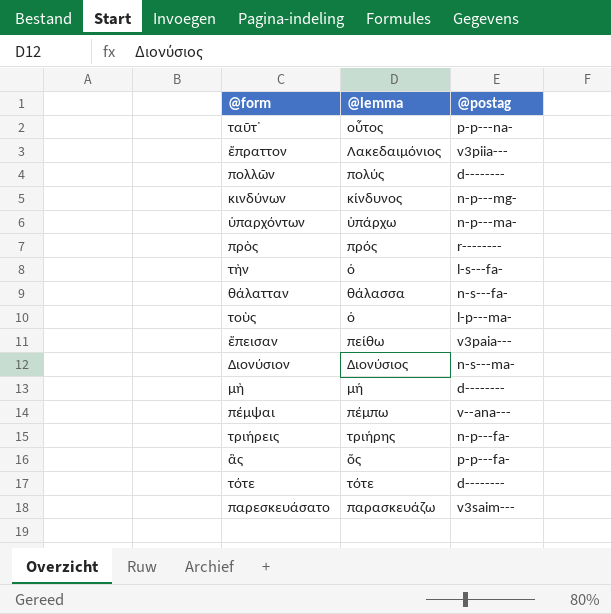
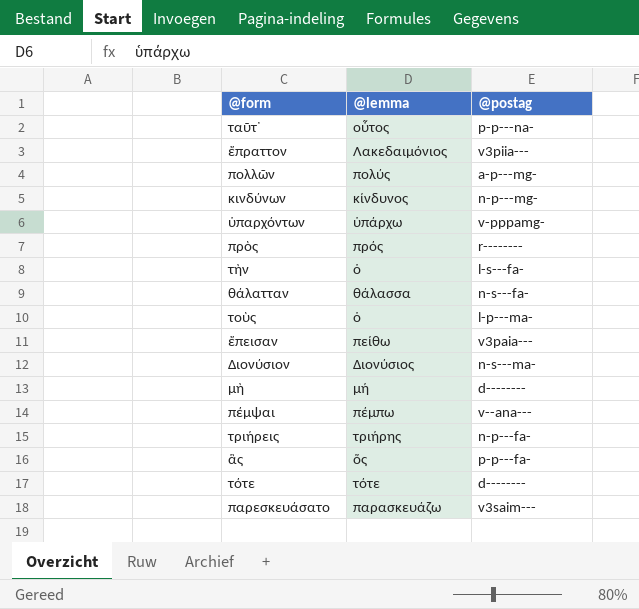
πολλῶν | @postag: d-------- -> a-p---mg-
ὑπαρχόντων | @postag: n-p---ma- -> v-pppamg-

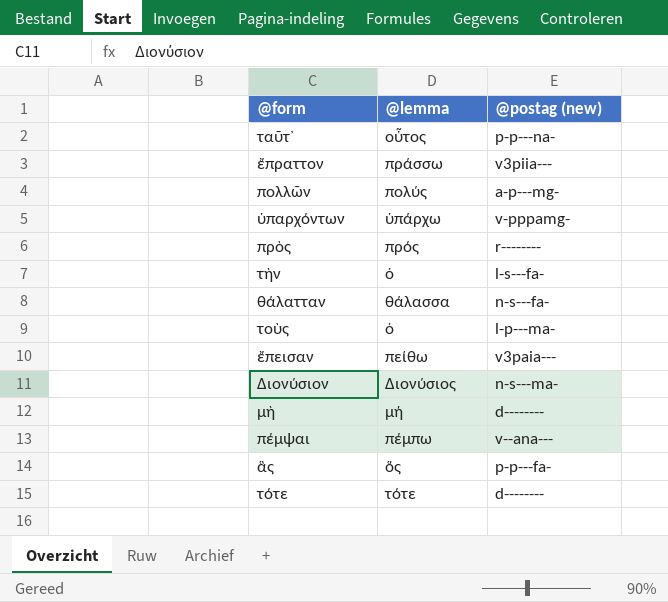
column name: @postag -> @postag (new)
row κινδύνων: κίνδυνος | n-p---mg- -> none
row τριήρεις: τριήρης | n-p---fa- -> none
row παρεσκευάσατο: παρασκευάζω | v3saim--- -> none
ἔπραττον | @lemma: Λακεδαιμόνιος -> πράσσω

